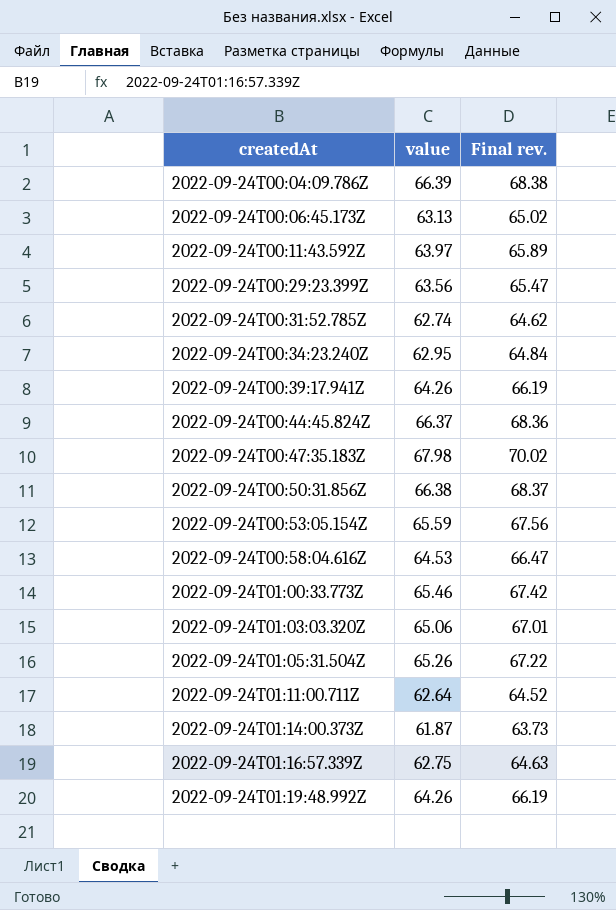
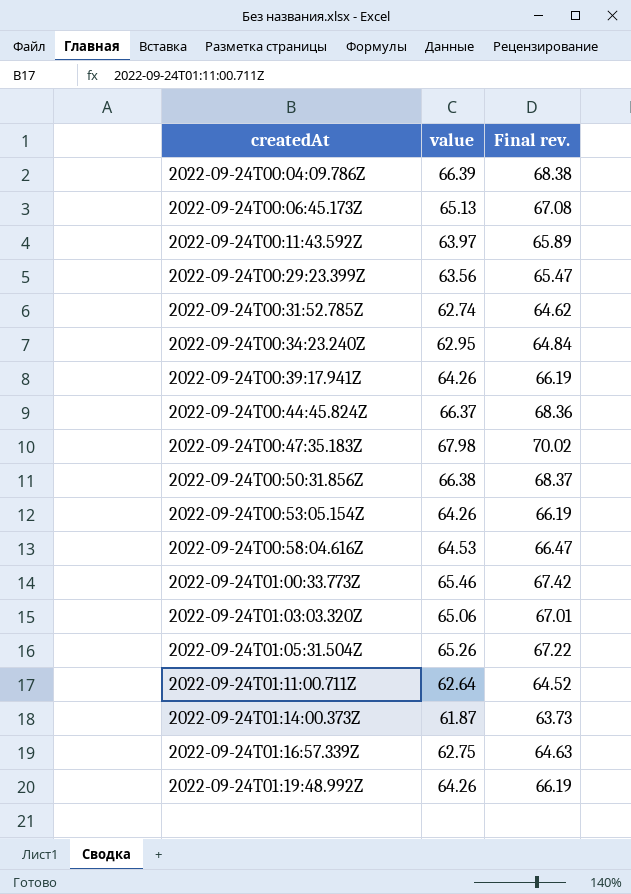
2022-09-24T00:06:45.173Z | value: 63.13 -> 65.13
2022-09-24T00:06:45.173Z | Final rev.: 65.02 -> 67.08
2022-09-24T00:53:05.154Z | value: 65.59 -> 64.26
2022-09-24T00:53:05.154Z | Final rev.: 67.56 -> 66.19

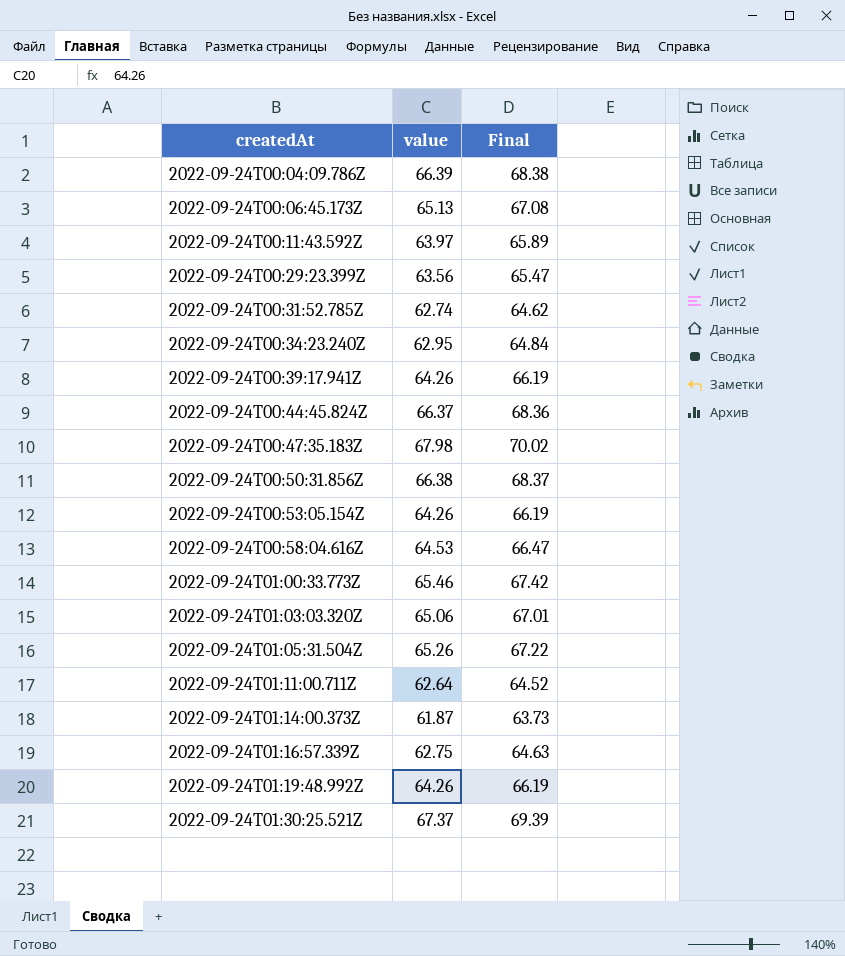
column name: Final rev. -> Final
row 2022-09-24T01:30:25.521Z: none -> 67.37 | 69.39

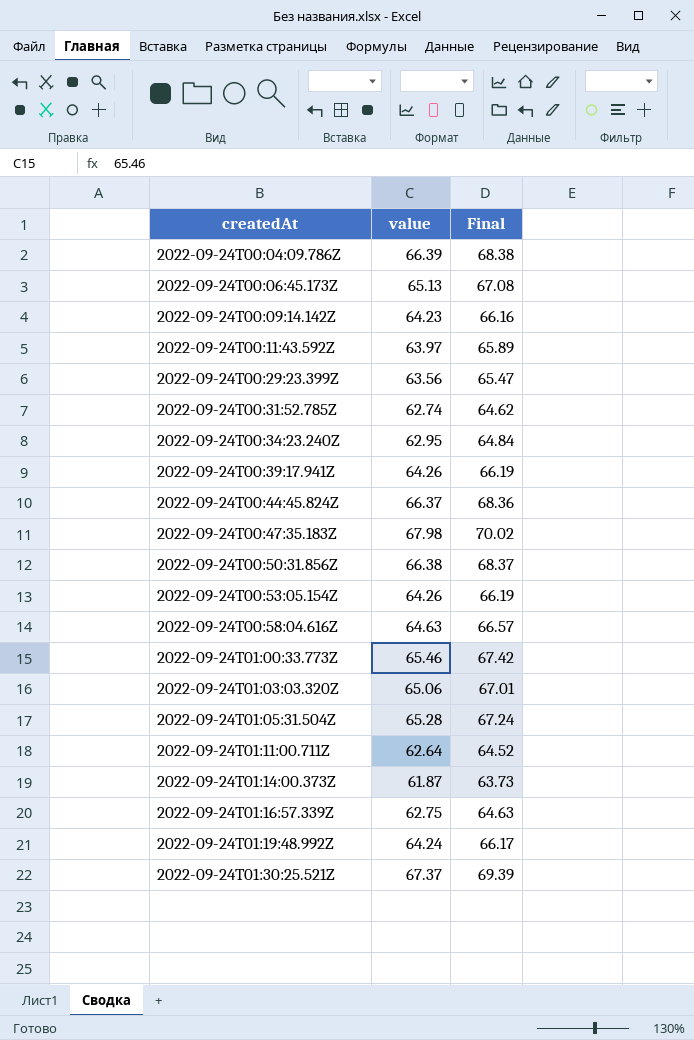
row 2022-09-24T00:09:14.142Z: none -> 64.23 | 66.16
2022-09-24T00:58:04.616Z | value: 64.53 -> 64.63
2022-09-24T00:58:04.616Z | Final: 66.47 -> 66.57
2022-09-24T01:05:31.504Z | value: 65.26 -> 65.28
2022-09-24T01:05:31.504Z | Final: 67.22 -> 67.24
2022-09-24T01:19:48.992Z | value: 64.26 -> 64.24
2022-09-24T01:19:48.992Z | Final: 66.19 -> 66.17

